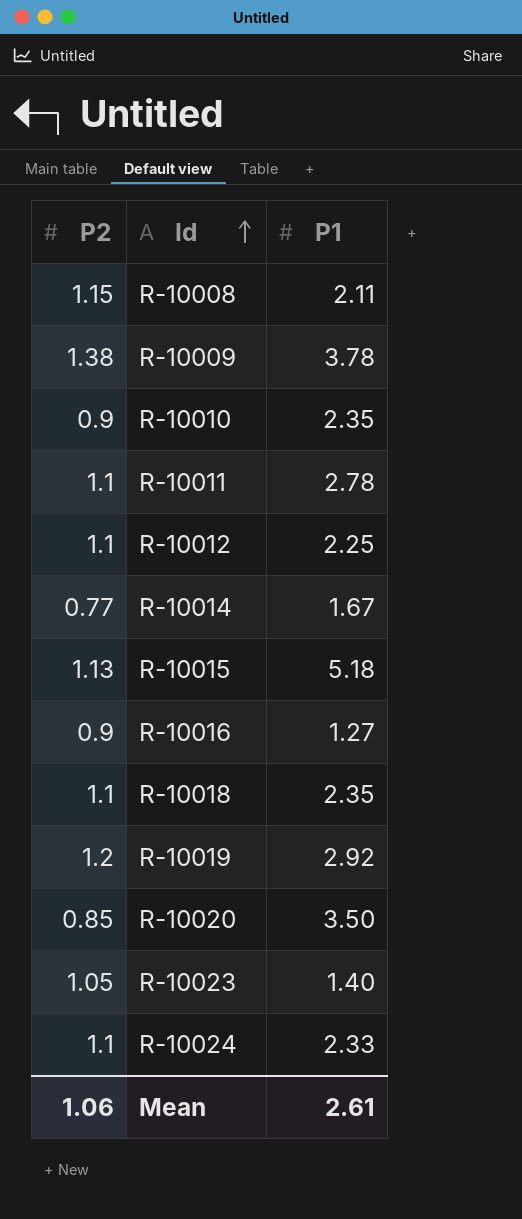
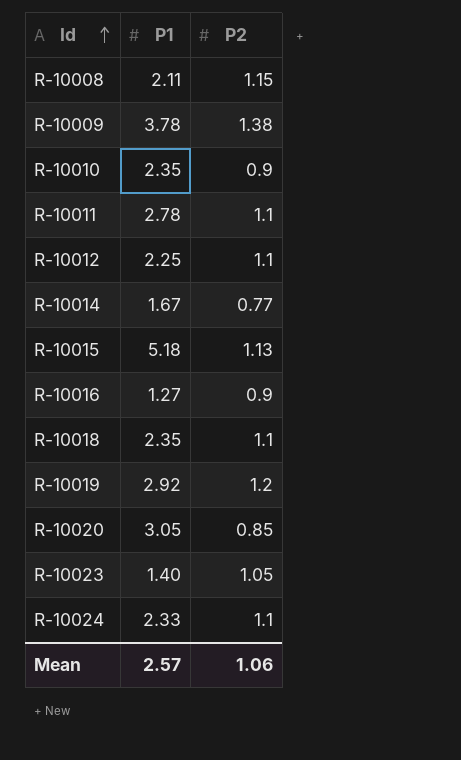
column P2 | position: 1 -> 3
R-10020 | P1: 3.50 -> 3.05
Mean | P1: 2.61 -> 2.57

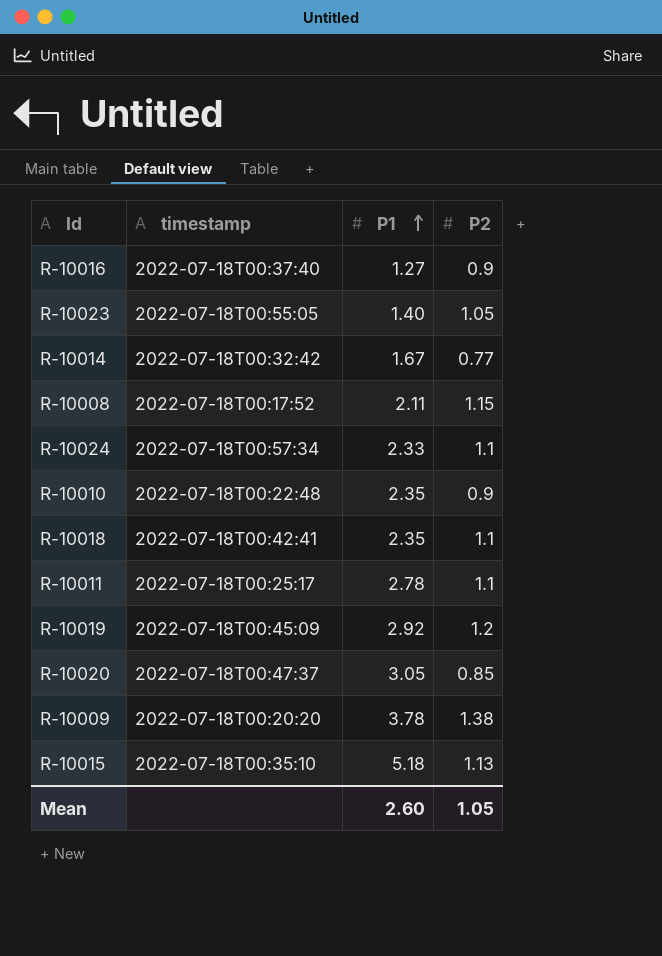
row order: Id ascending -> P1 ascending
column timestamp | position: none -> 2
row R-10012: 2.25 | 1.1 -> none
Mean | P1: 2.57 -> 2.60
Mean | P2: 1.06 -> 1.05

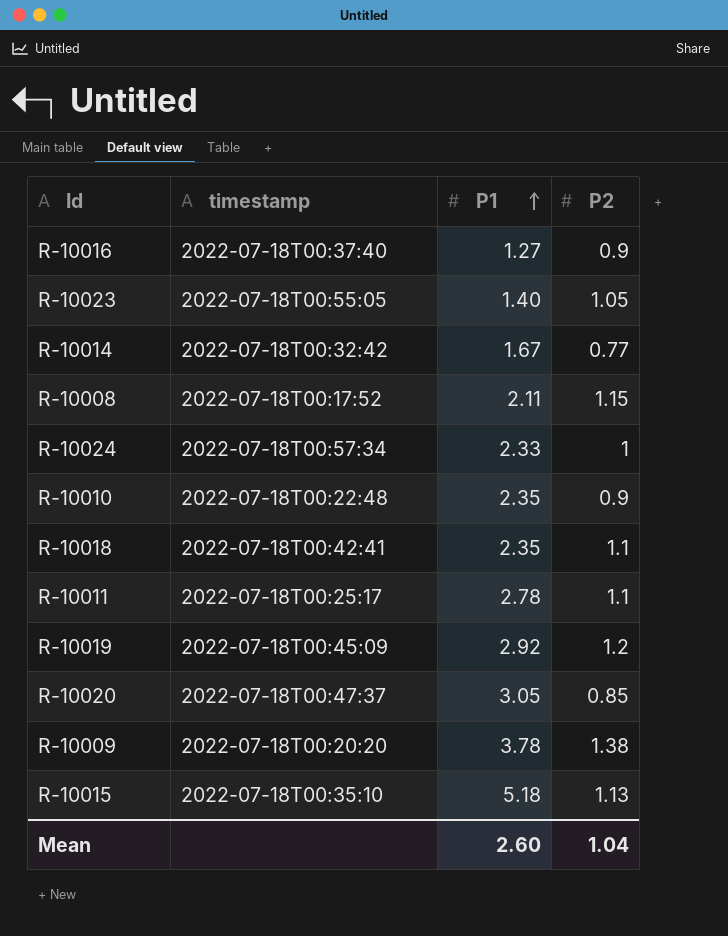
R-10024 | P2: 1.1 -> 1
Mean | P2: 1.05 -> 1.04

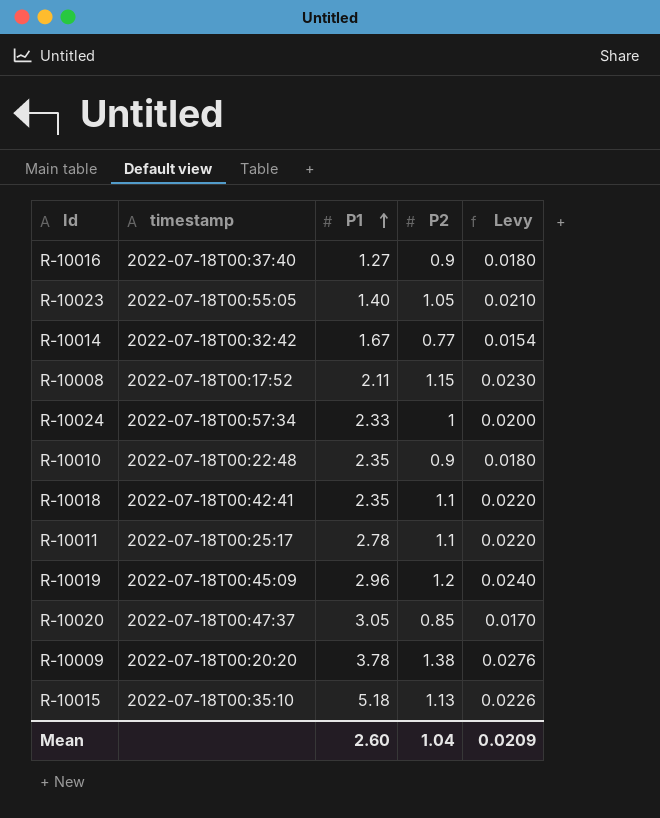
column Levy | formula: none -> [P2] * 0.02
R-10019 | P1: 2.92 -> 2.96

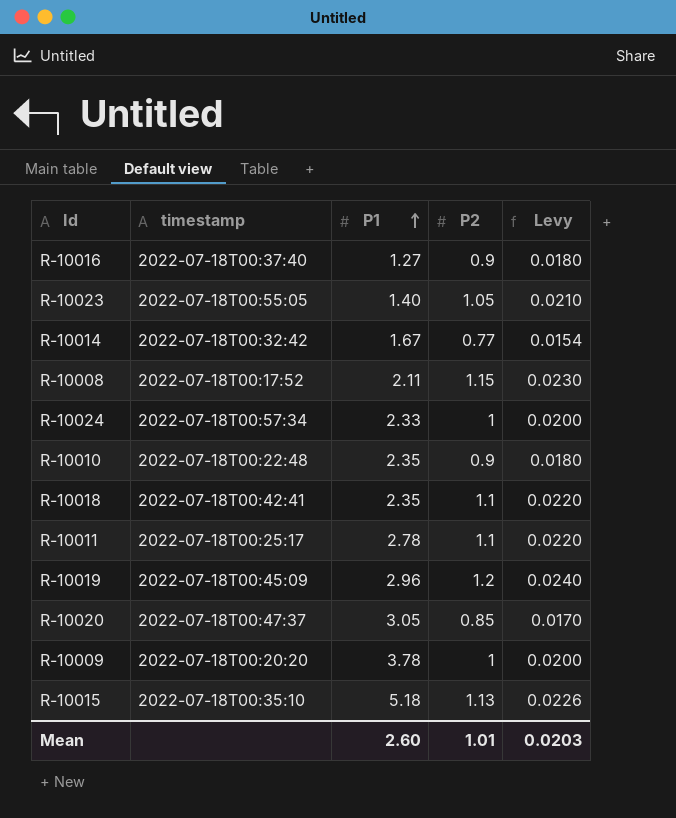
R-10009 | P2: 1.38 -> 1
R-10009 | Levy: 0.0276 -> 0.0200
Mean | P2: 1.04 -> 1.01
Mean | Levy: 0.0209 -> 0.0203

